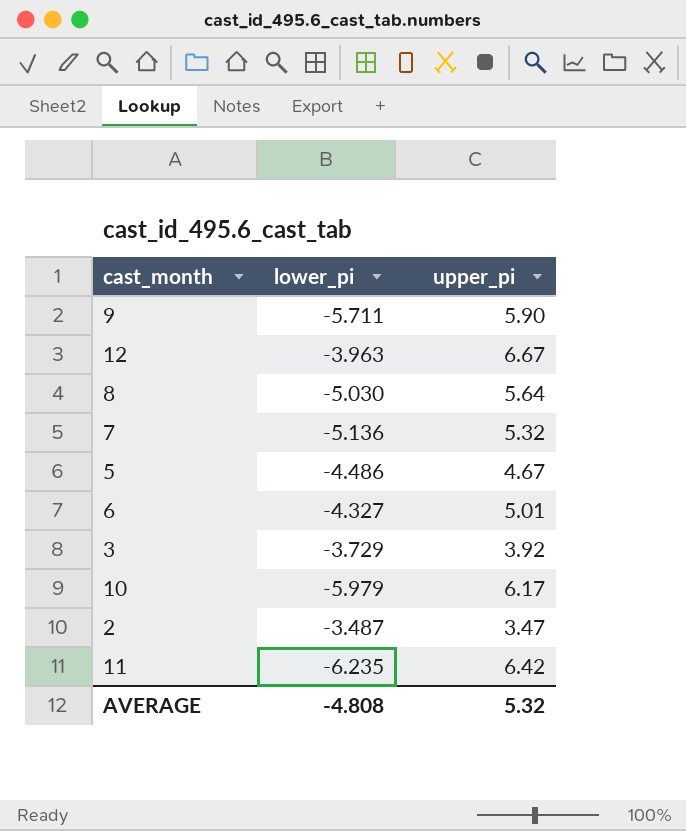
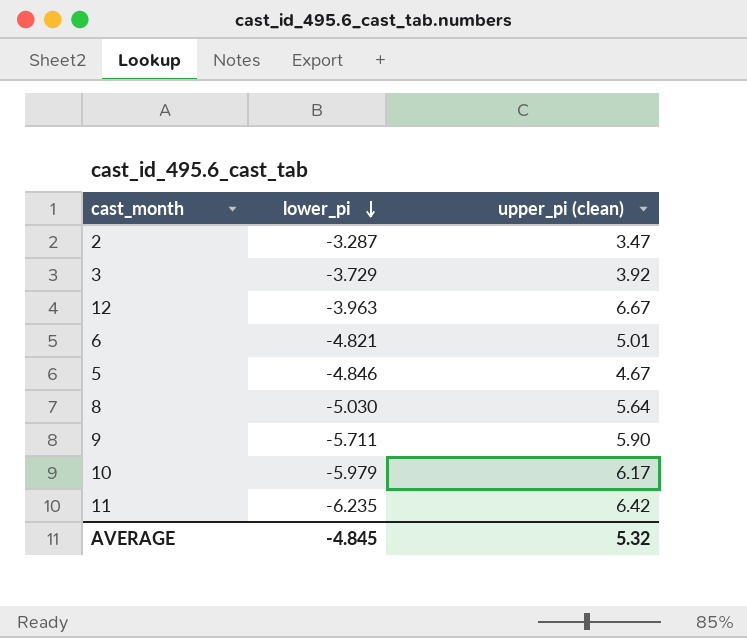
row order: none -> lower_pi descending
column name: upper_pi -> upper_pi (clean)
row 7: -5.136 | 5.32 -> none
2 | lower_pi: -3.487 -> -3.287
6 | lower_pi: -4.327 -> -4.821
5 | lower_pi: -4.486 -> -4.846
AVERAGE | lower_pi: -4.808 -> -4.845

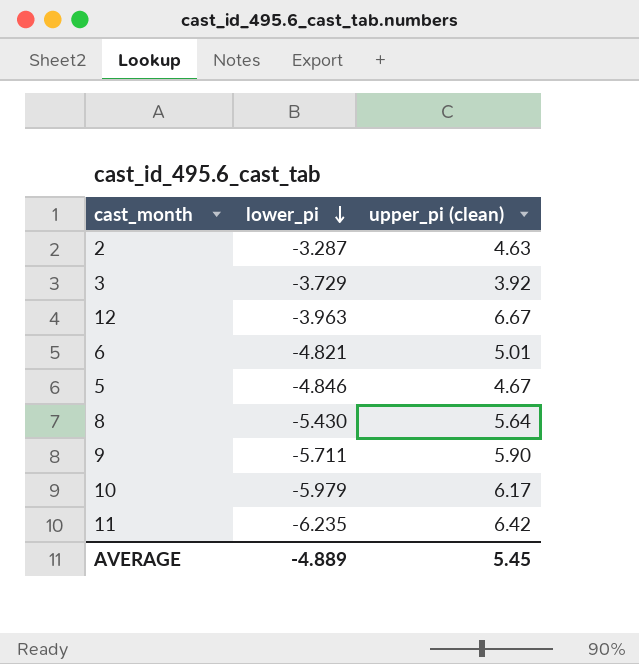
2 | upper_pi (clean): 3.47 -> 4.63
8 | lower_pi: -5.030 -> -5.430
AVERAGE | lower_pi: -4.845 -> -4.889
AVERAGE | upper_pi (clean): 5.32 -> 5.45

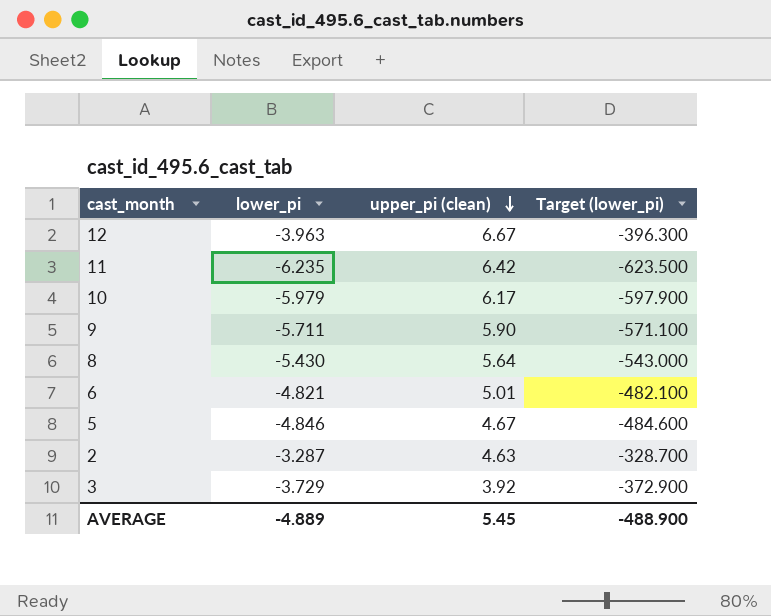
row order: lower_pi descending -> upper_pi (clean) descending
column Target (lower_pi) | formula: none -> [lower_pi] * 100

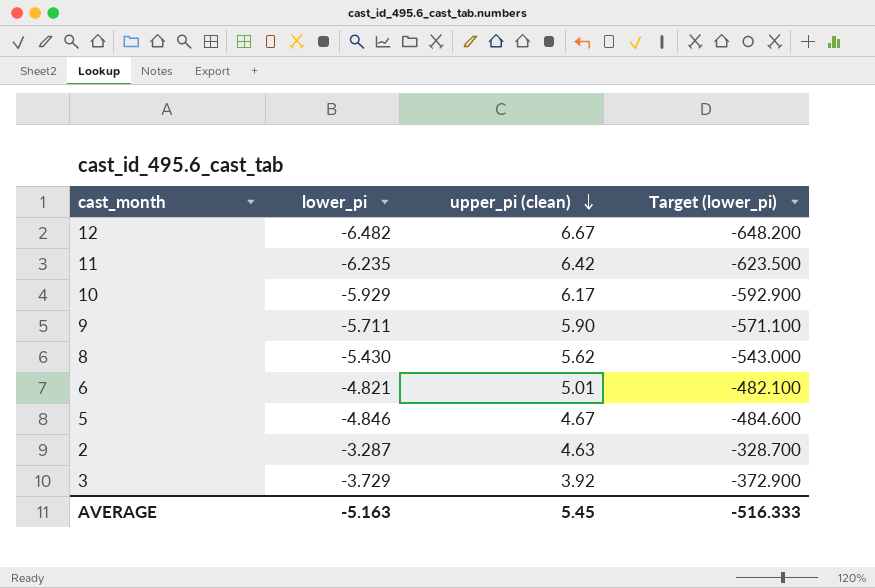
12 | lower_pi: -3.963 -> -6.482
12 | Target (lower_pi): -396.300 -> -648.200
10 | lower_pi: -5.979 -> -5.929
10 | Target (lower_pi): -597.900 -> -592.900
8 | upper_pi (clean): 5.64 -> 5.62
AVERAGE | lower_pi: -4.889 -> -5.163
AVERAGE | Target (lower_pi): -488.900 -> -516.333

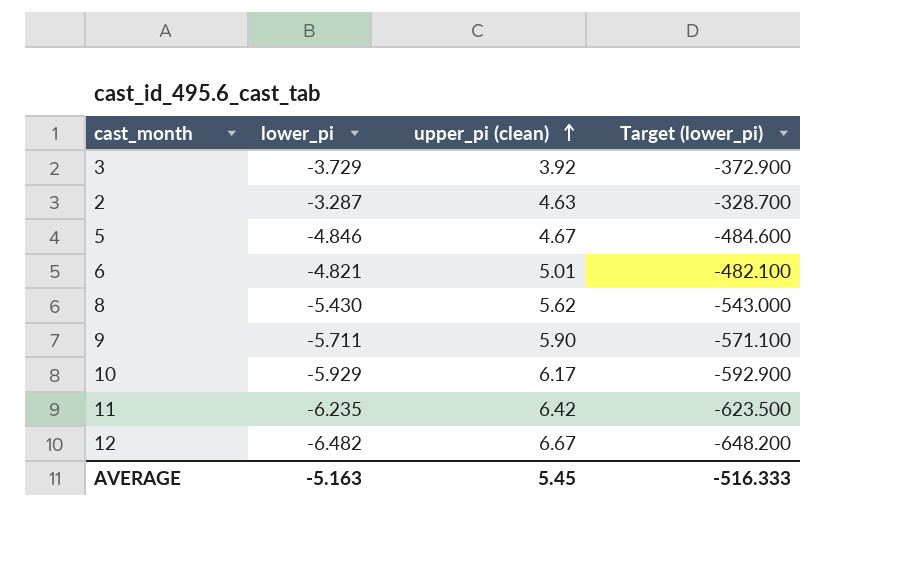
row order: upper_pi (clean) descending -> upper_pi (clean) ascending

